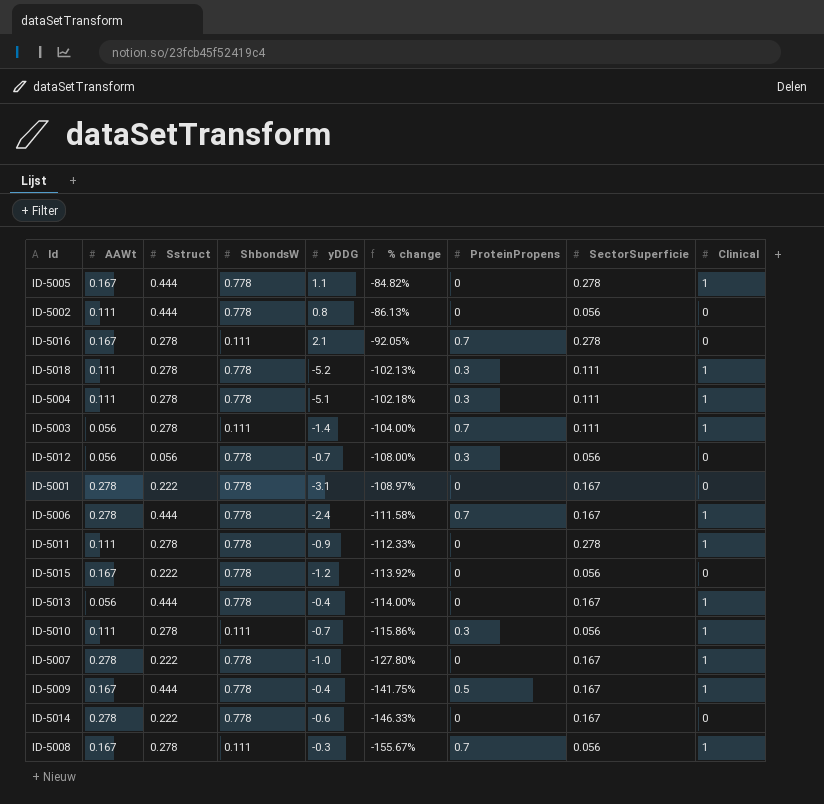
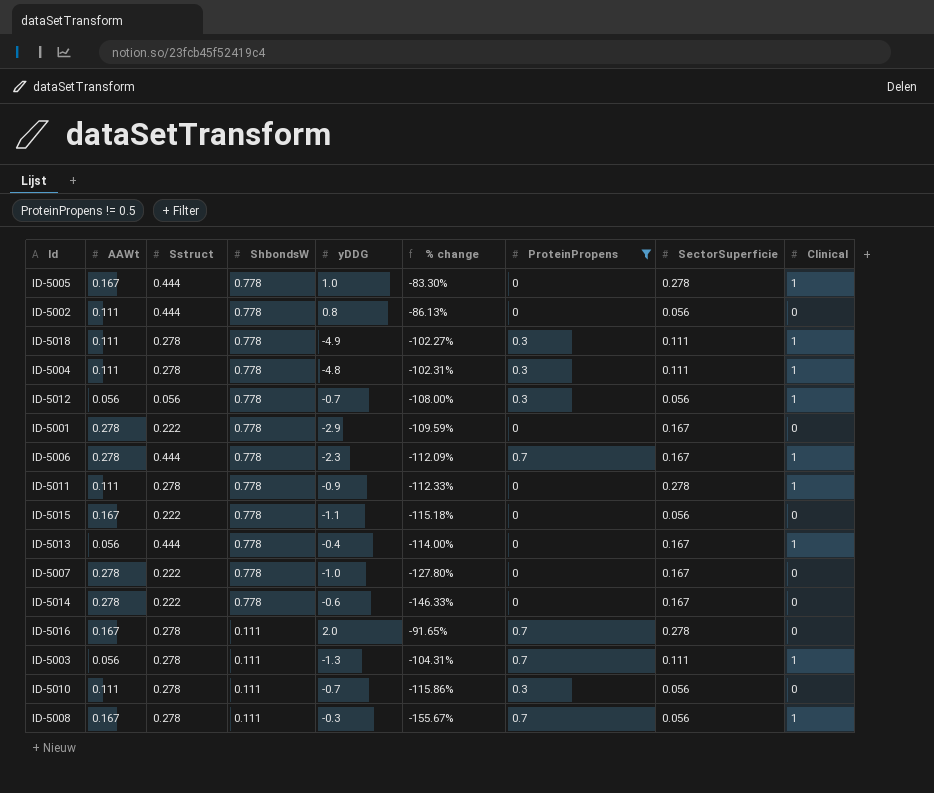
filter: none -> ProteinPropens != 0.5
row order: % change descending -> ShbondsW descending
ID-5005 | yDDG: 1.1 -> 1.0
ID-5005 | % change: -84.82% -> -83.30%
ID-5018 | yDDG: -5.2 -> -4.9
ID-5018 | % change: -102.13% -> -102.27%
ID-5004 | yDDG: -5.1 -> -4.8
ID-5004 | % change: -102.18% -> -102.31%
ID-5012 | Clinical: 0 -> 1
ID-5001 | yDDG: -3.1 -> -2.9
ID-5001 | % change: -108.97% -> -109.59%
ID-5006 | yDDG: -2.4 -> -2.3
ID-5006 | % change: -111.58% -> -112.09%
ID-5015 | yDDG: -1.2 -> -1.1
ID-5015 | % change: -113.92% -> -115.18%
ID-5007 | Clinical: 1 -> 0
ID-5016 | yDDG: 2.1 -> 2.0
ID-5016 | % change: -92.05% -> -91.65%
ID-5003 | yDDG: -1.4 -> -1.3
ID-5003 | % change: -104.00% -> -104.31%
ID-5010 | Clinical: 1 -> 0

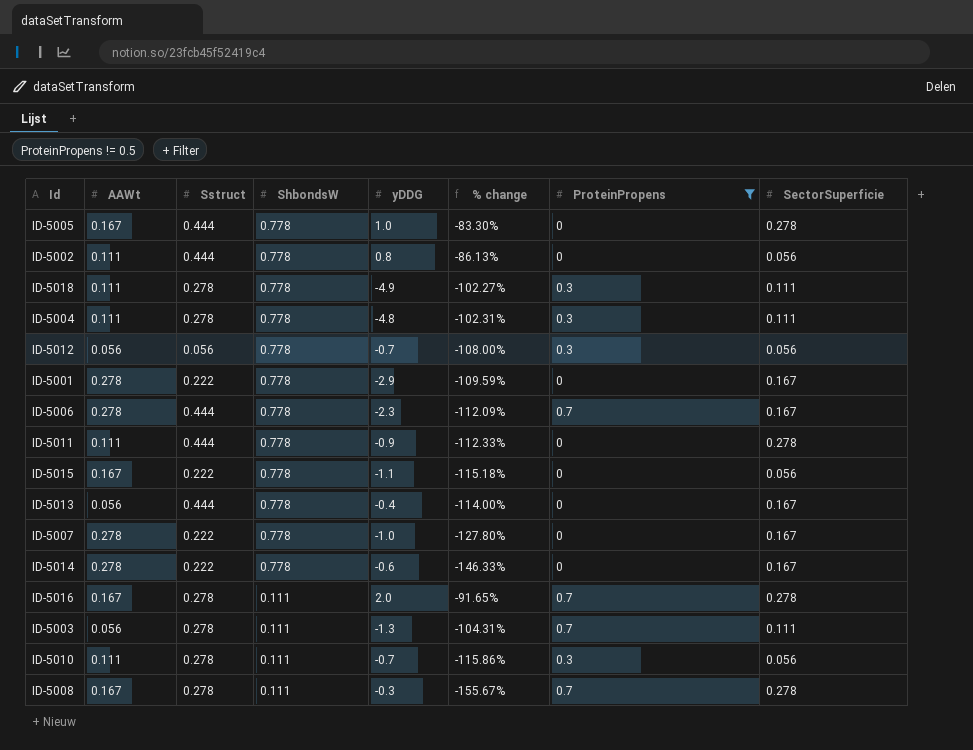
column Clinical | position: 9 -> none
ID-5011 | Sstruct: 0.278 -> 0.444
ID-5008 | SectorSuperficie: 0.056 -> 0.278

